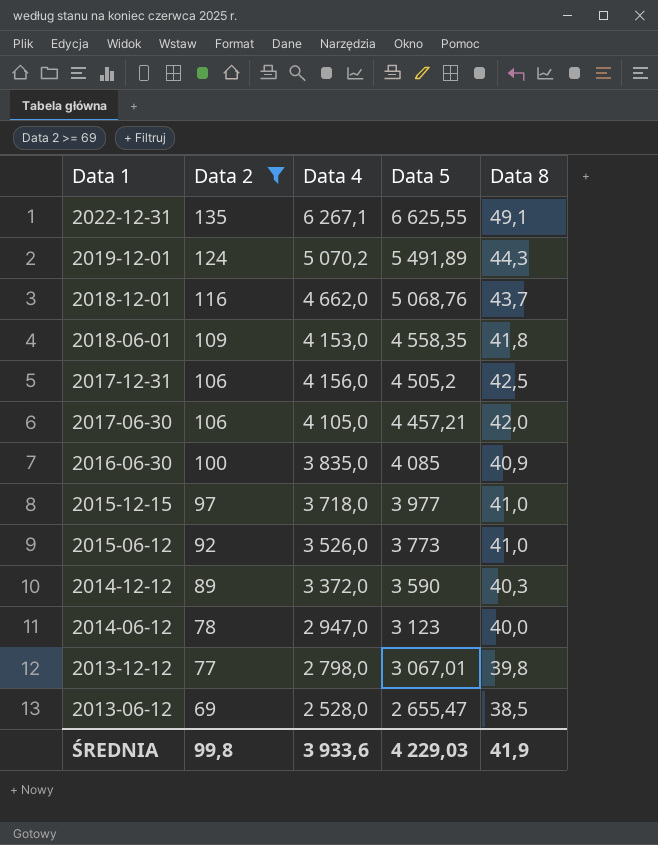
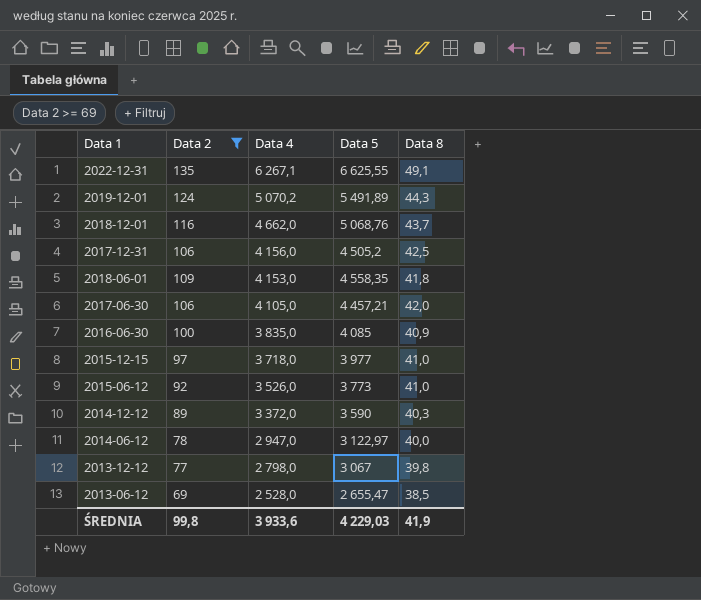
row order: Data 1 descending -> Data 4 descending
2014-06-12 | Data 5: 3 123 -> 3 122,97
2013-12-12 | Data 5: 3 067,01 -> 3 067

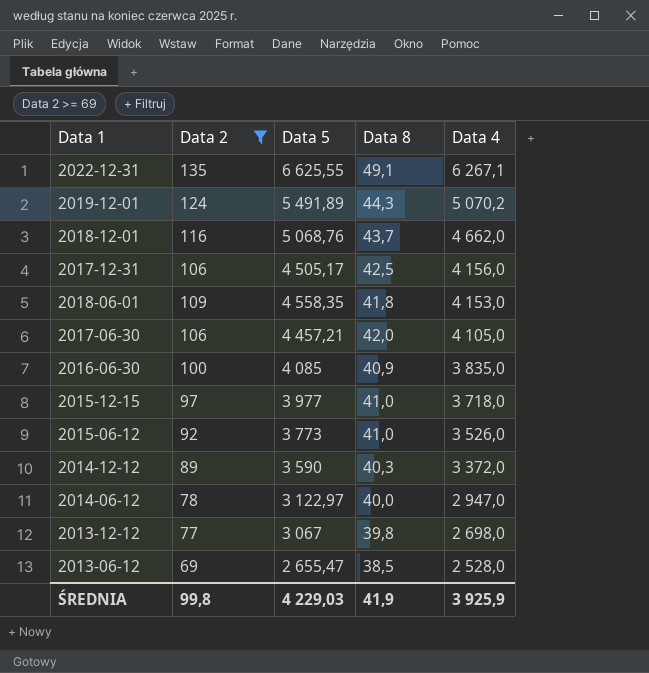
column Data 4 | position: 3 -> 5
2017-12-31 | Data 5: 4 505,2 -> 4 505,17
2013-12-12 | Data 4: 2 798,0 -> 2 698,0
ŚREDNIA | Data 4: 3 933,6 -> 3 925,9

